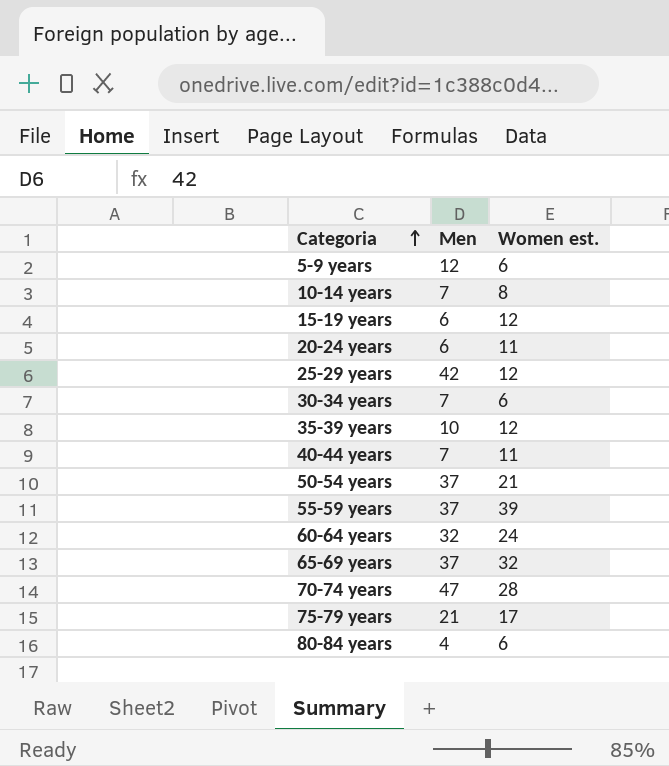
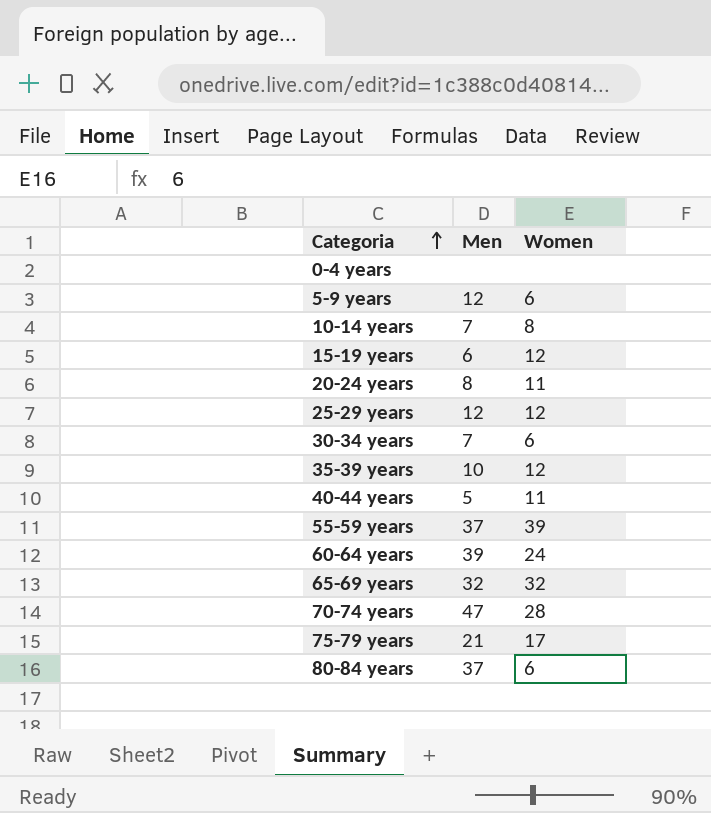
column name: Women est. -> Women
row 50-54 years: 37 | 21 -> none
row 0-4 years: none -> none | none
20-24 years | Men: 6 -> 8
25-29 years | Men: 42 -> 12
40-44 years | Men: 7 -> 5
60-64 years | Men: 32 -> 39
65-69 years | Men: 37 -> 32
80-84 years | Men: 4 -> 37

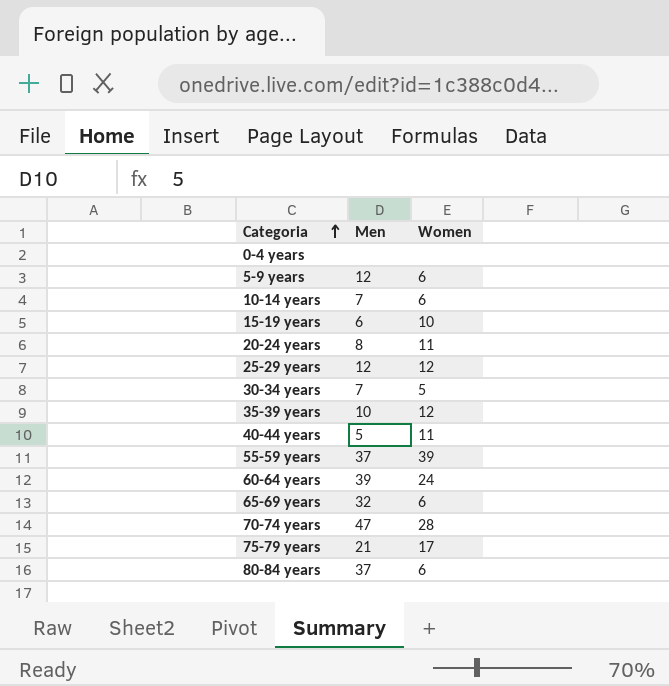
10-14 years | Women: 8 -> 6
15-19 years | Women: 12 -> 10
30-34 years | Women: 6 -> 5
65-69 years | Women: 32 -> 6

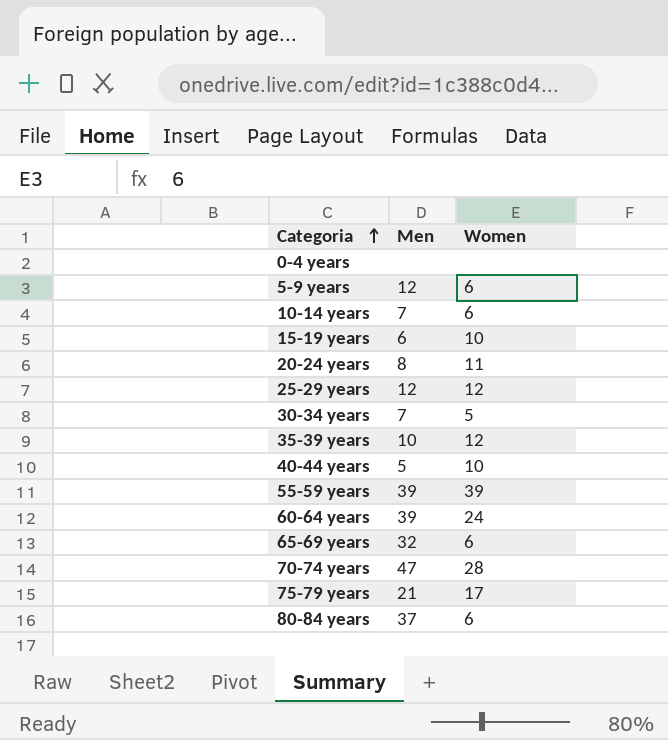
40-44 years | Women: 11 -> 10
55-59 years | Men: 37 -> 39

